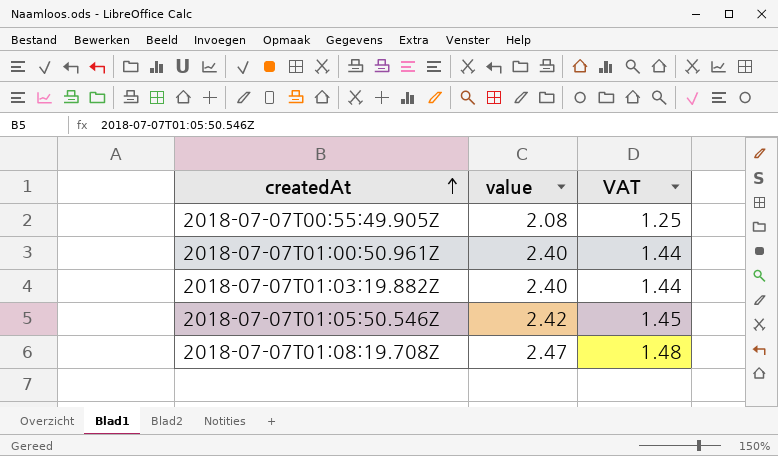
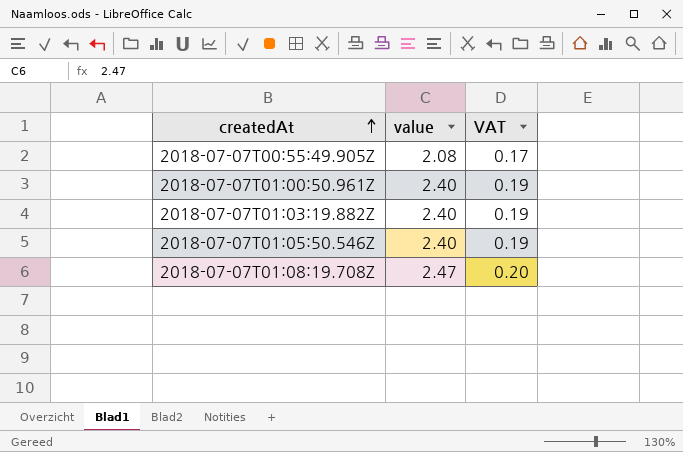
column VAT | formula: [value] * 0.6 -> [value] * 0.08
2018-07-07T01:05:50.546Z | value: 2.42 -> 2.40

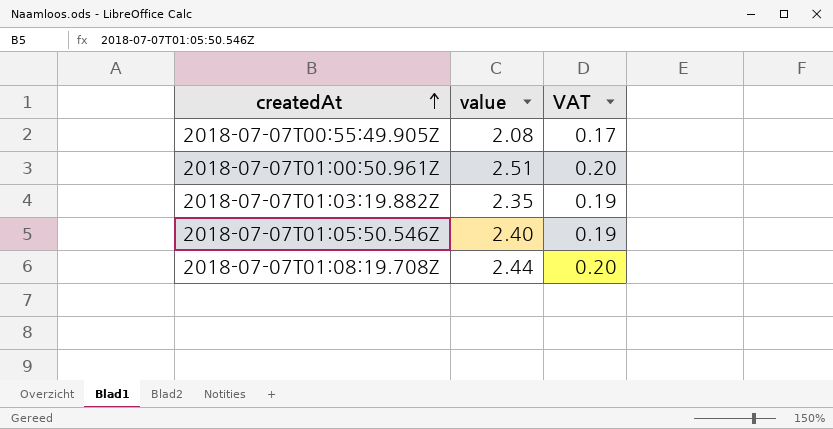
2018-07-07T01:00:50.961Z | value: 2.40 -> 2.51
2018-07-07T01:00:50.961Z | VAT: 0.19 -> 0.20
2018-07-07T01:03:19.882Z | value: 2.40 -> 2.35
2018-07-07T01:08:19.708Z | value: 2.47 -> 2.44

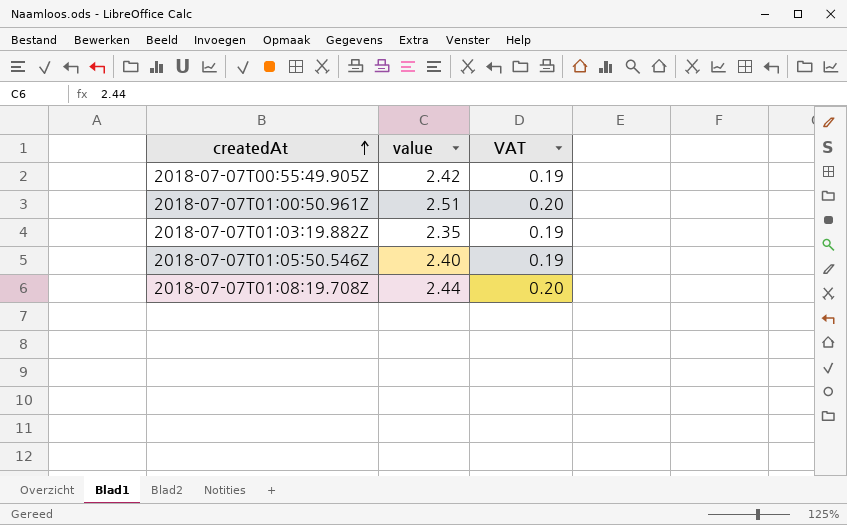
2018-07-07T00:55:49.905Z | value: 2.08 -> 2.42
2018-07-07T00:55:49.905Z | VAT: 0.17 -> 0.19

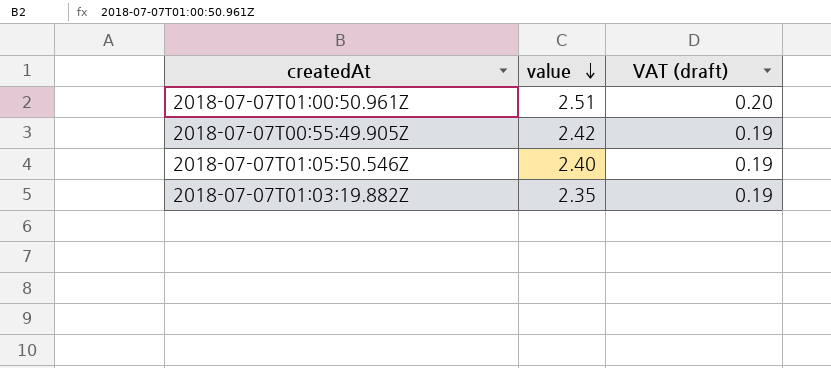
row order: createdAt ascending -> value descending
column name: VAT -> VAT (draft)
row 2018-07-07T01:08:19.708Z: 2.44 | 0.20 -> none

